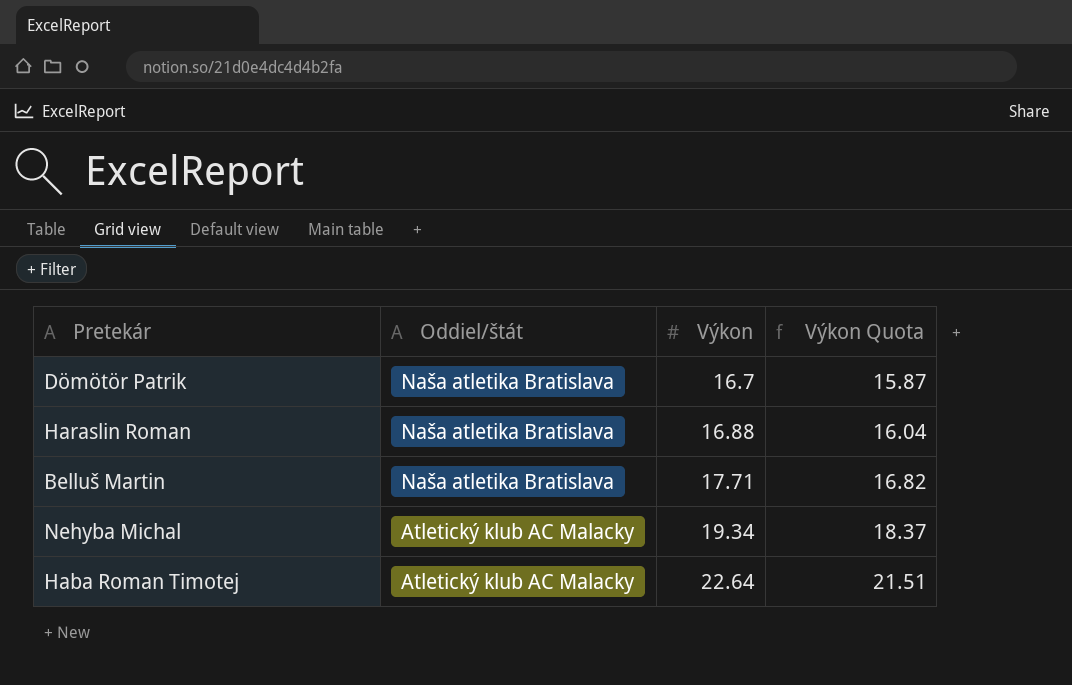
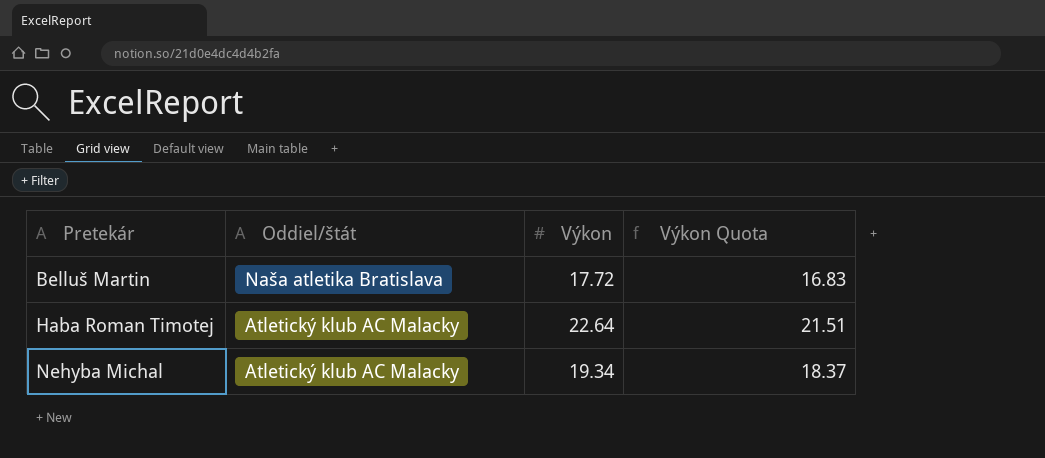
row order: Oddiel/štát descending -> Pretekár ascending
row Dömötör Patrik: Naša atletika Bratislava | 16.7 | 15.87 -> none
row Haraslin Roman: Naša atletika Bratislava | 16.88 | 16.04 -> none
Belluš Martin | Výkon: 17.71 -> 17.72
Belluš Martin | Výkon Quota: 16.82 -> 16.83

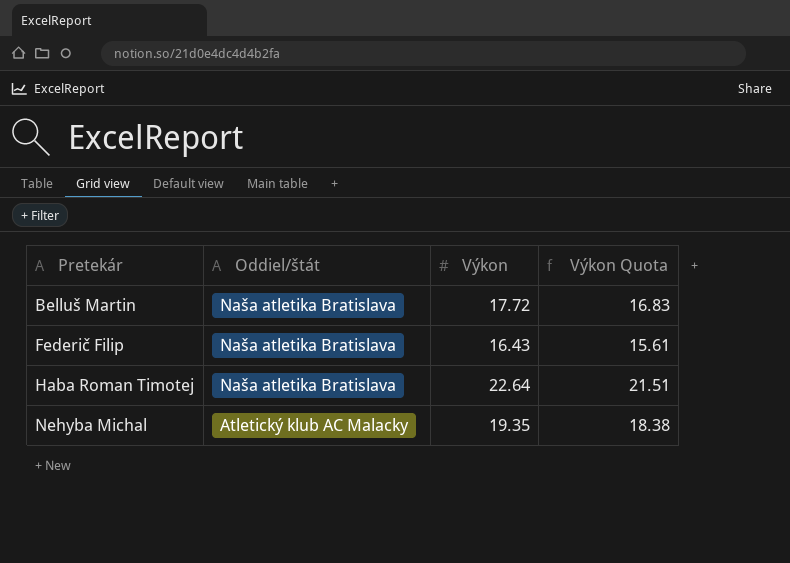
row Federič Filip: none -> Naša atletika Bratislava | 16.43 | 15.61
Haba Roman Timotej | Oddiel/štát: Atletický klub AC Malacky -> Naša atletika Bratislava
Nehyba Michal | Výkon: 19.34 -> 19.35
Nehyba Michal | Výkon Quota: 18.37 -> 18.38

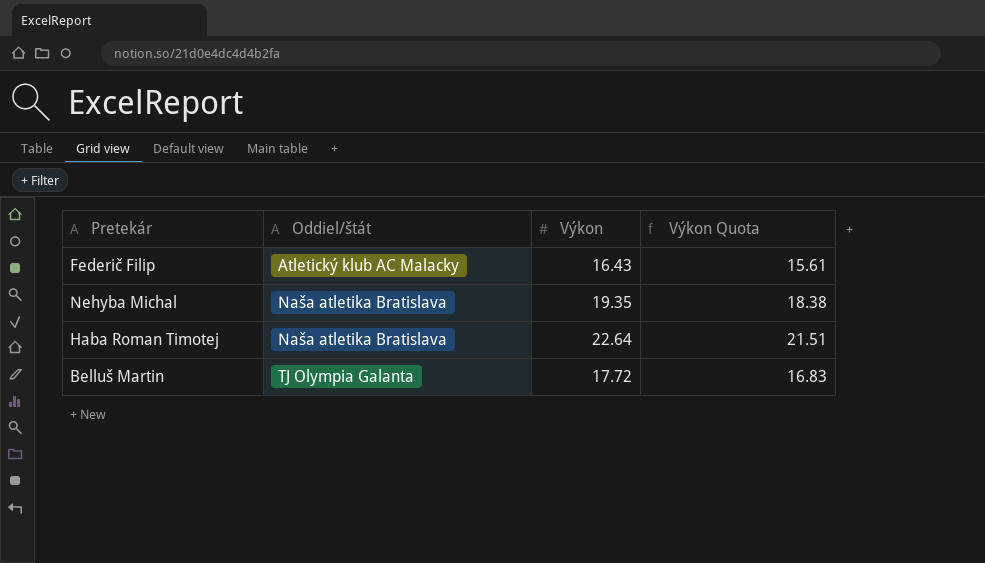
row order: Pretekár ascending -> Oddiel/štát ascending
Federič Filip | Oddiel/štát: Naša atletika Bratislava -> Atletický klub AC Malacky
Nehyba Michal | Oddiel/štát: Atletický klub AC Malacky -> Naša atletika Bratislava
Belluš Martin | Oddiel/štát: Naša atletika Bratislava -> TJ Olympia Galanta

